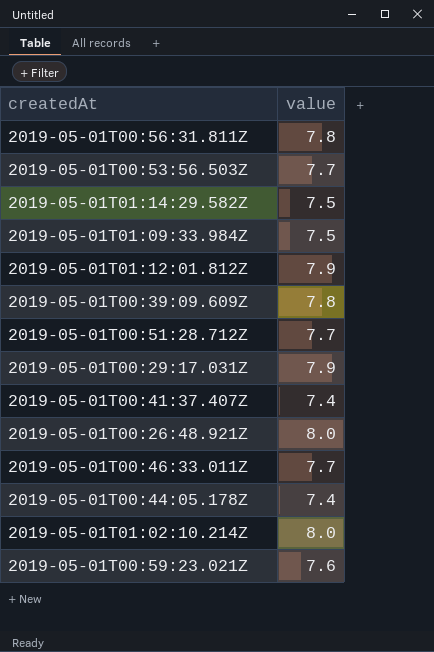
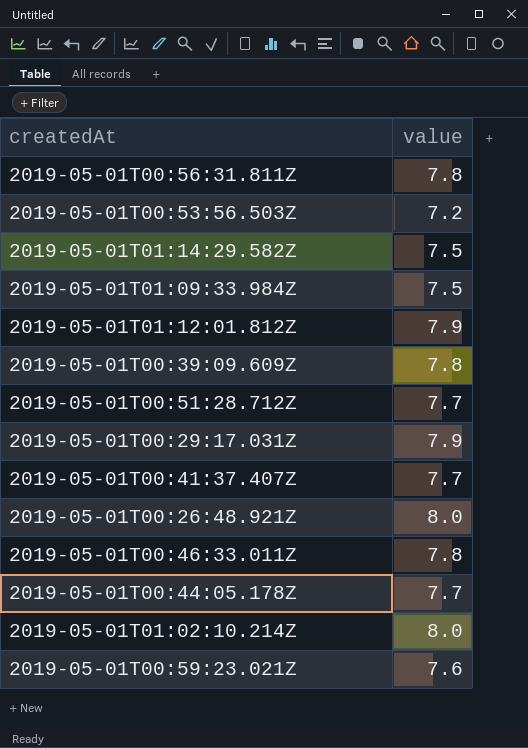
2019-05-01T00:53:56.503Z | value: 7.7 -> 7.2
2019-05-01T00:41:37.407Z | value: 7.4 -> 7.7
2019-05-01T00:46:33.011Z | value: 7.7 -> 7.8
2019-05-01T00:44:05.178Z | value: 7.4 -> 7.7

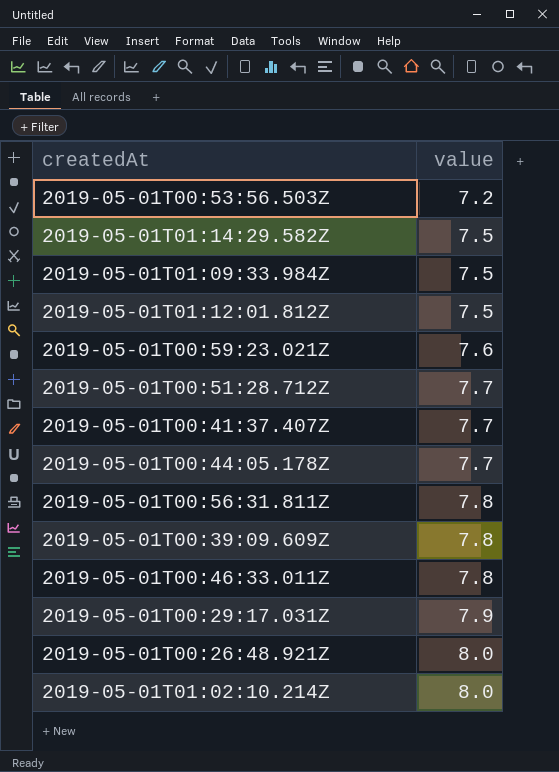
row order: none -> value ascending
2019-05-01T01:12:01.812Z | value: 7.9 -> 7.5

